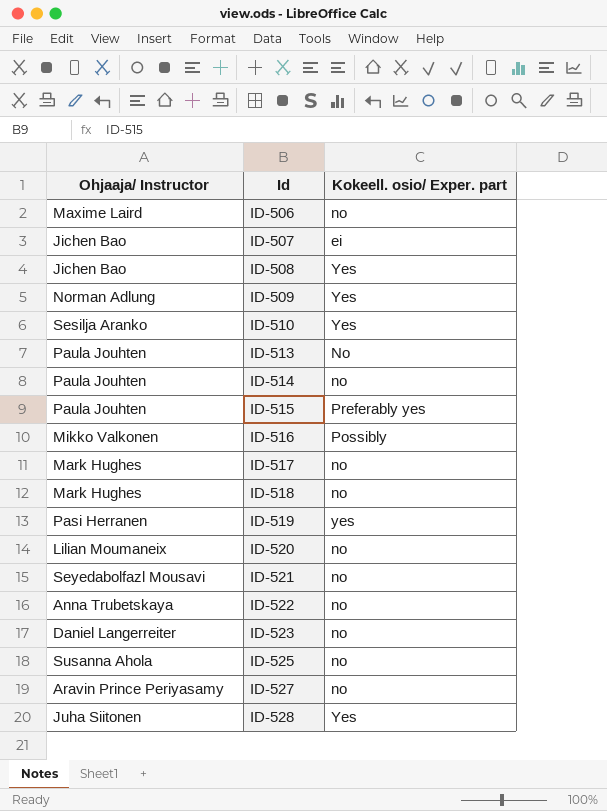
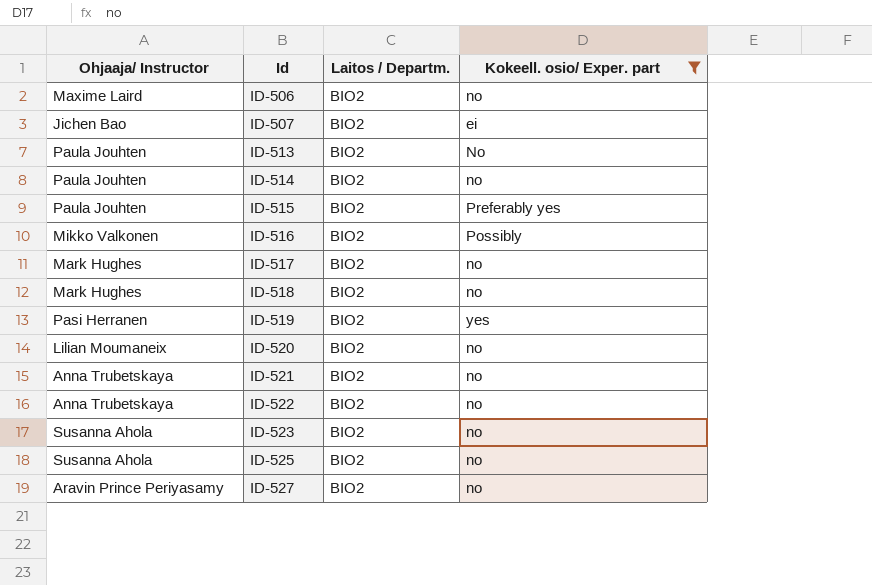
filter: none -> Kokeell. osio/ Exper. part != Yes
column Laitos / Departm. | position: none -> 3
ID-521 | Ohjaaja/ Instructor: Seyedabolfazl Mousavi -> Anna Trubetskaya
ID-523 | Ohjaaja/ Instructor: Daniel Langerreiter -> Susanna Ahola

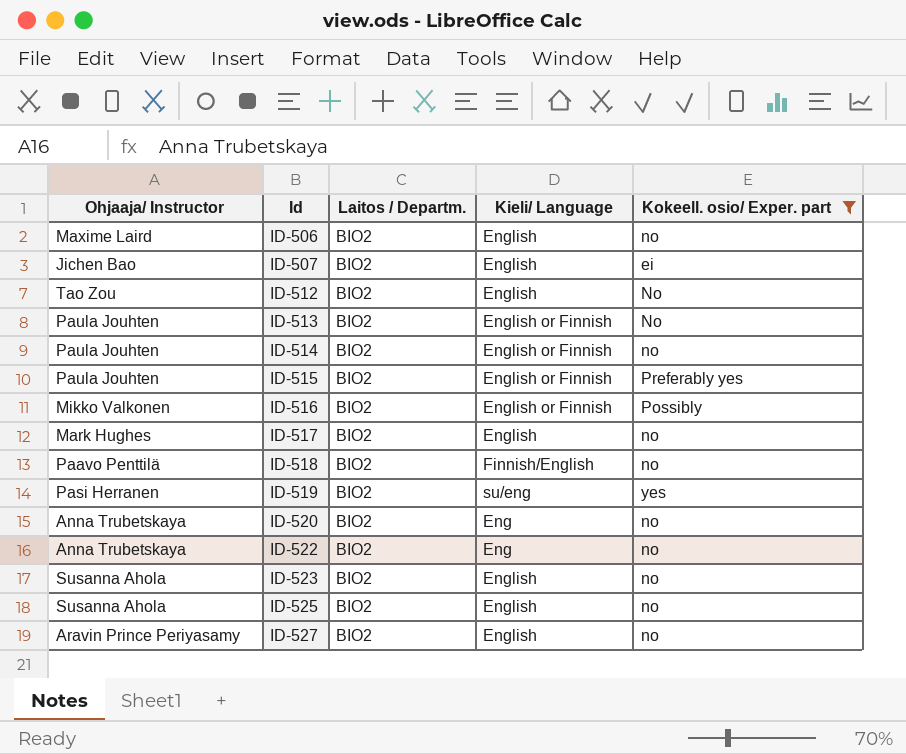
column Kieli/ Language | position: none -> 4
row ID-521: Anna Trubetskaya | BIO2 | no -> none
row ID-512: none -> Tao Zou | BIO2 | English | No
ID-518 | Ohjaaja/ Instructor: Mark Hughes -> Paavo Penttilä
ID-520 | Ohjaaja/ Instructor: Lilian Moumaneix -> Anna Trubetskaya

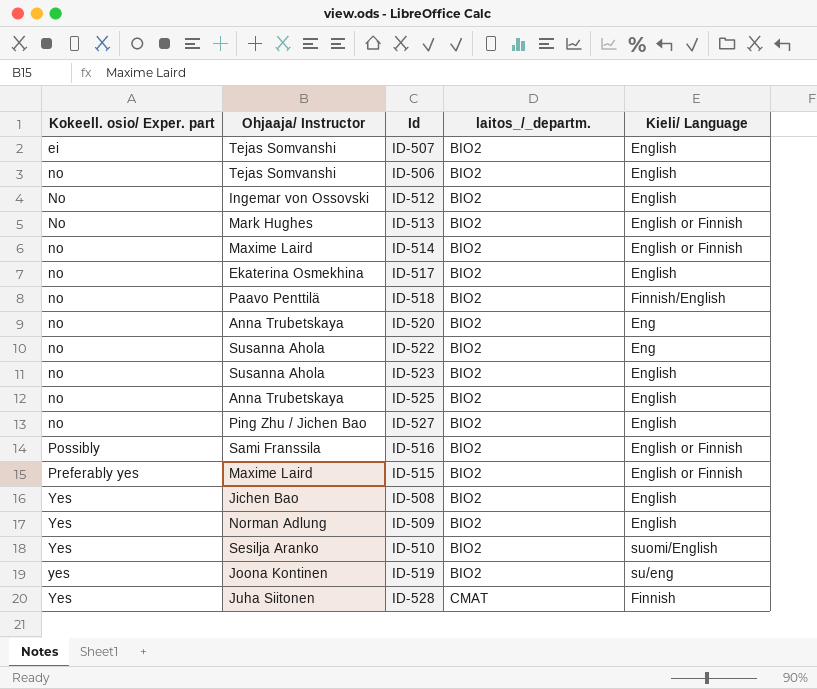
filter: Kokeell. osio/ Exper. part != Yes -> none
row order: Id ascending -> Kokeell. osio/ Exper. part ascending
column Kokeell. osio/ Exper. part | position: 5 -> 1
column name: Laitos / Departm. -> laitos_/_departm.
ID-507 | Ohjaaja/ Instructor: Jichen Bao -> Tejas Somvanshi
ID-506 | Ohjaaja/ Instructor: Maxime Laird -> Tejas Somvanshi
ID-512 | Ohjaaja/ Instructor: Tao Zou -> Ingemar von Ossovski
ID-513 | Ohjaaja/ Instructor: Paula Jouhten -> Mark Hughes
ID-514 | Ohjaaja/ Instructor: Paula Jouhten -> Maxime Laird
ID-517 | Ohjaaja/ Instructor: Mark Hughes -> Ekaterina Osmekhina
ID-522 | Ohjaaja/ Instructor: Anna Trubetskaya -> Susanna Ahola
ID-525 | Ohjaaja/ Instructor: Susanna Ahola -> Anna Trubetskaya
ID-527 | Ohjaaja/ Instructor: Aravin Prince Periyasamy -> Ping Zhu / Jichen Bao
ID-516 | Ohjaaja/ Instructor: Mikko Valkonen -> Sami Franssila
ID-515 | Ohjaaja/ Instructor: Paula Jouhten -> Maxime Laird
ID-519 | Ohjaaja/ Instructor: Pasi Herranen -> Joona Kontinen

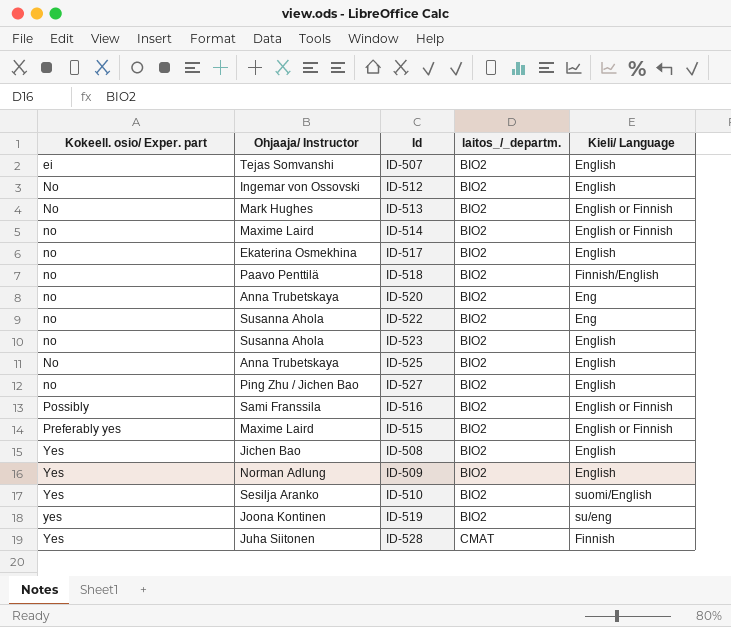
row ID-506: no | Tejas Somvanshi | BIO2 | English -> none
ID-525 | Kokeell. osio/ Exper. part: no -> No

